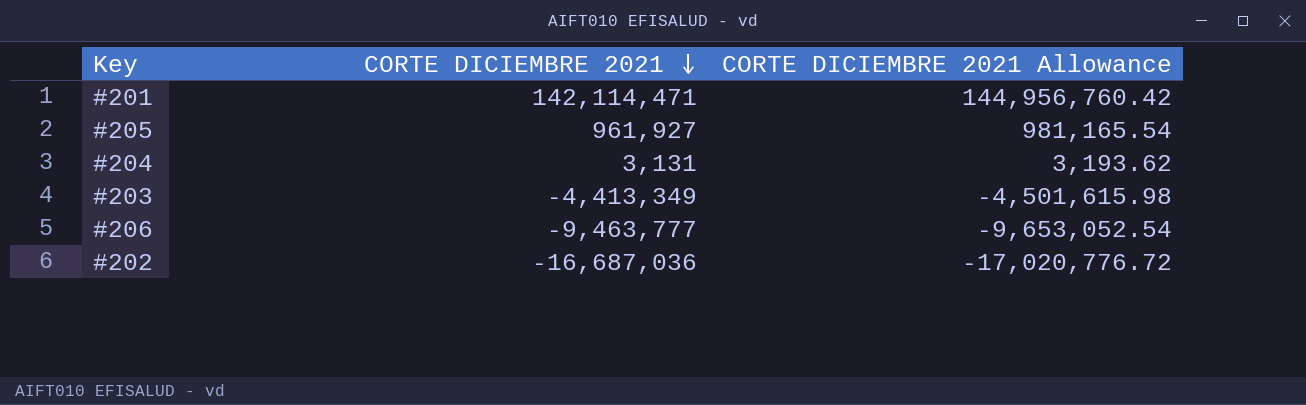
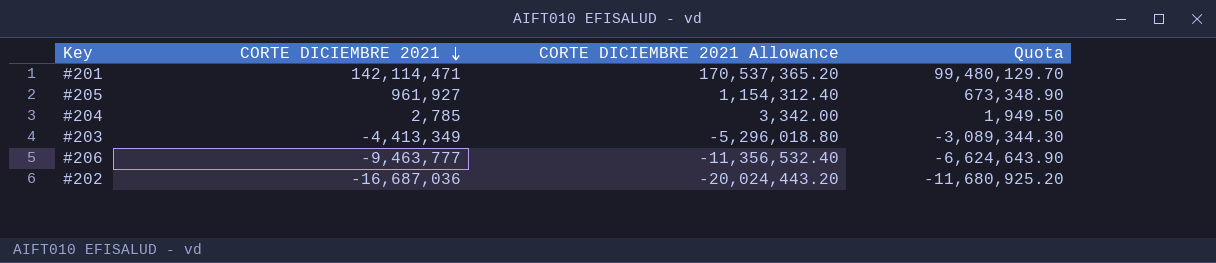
column CORTE DICIEMBRE 2021 Allowance | formula: [CORTE DICIEMBRE 2021] * 1.02 -> [CORTE DICIEMBRE 2021] * 1.2
column Quota | formula: none -> [CORTE DICIEMBRE 2021] * 0.7
#204 | CORTE DICIEMBRE 2021: 3,131 -> 2,785

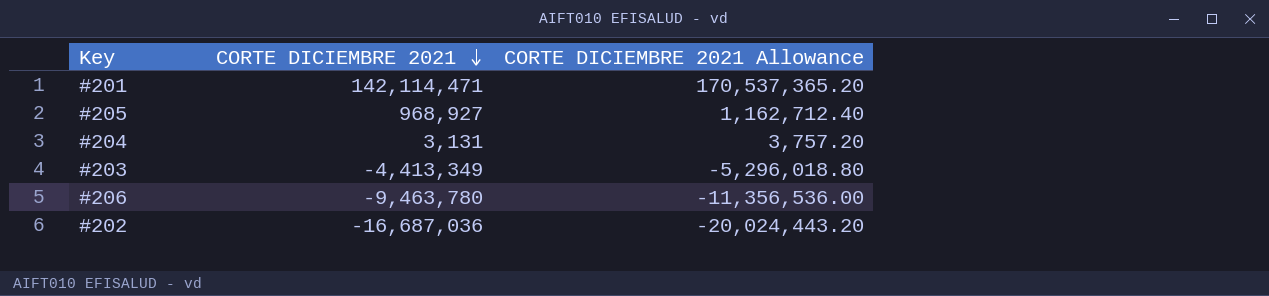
column Quota | formula: [CORTE DICIEMBRE 2021] * 0.7 -> none
#205 | CORTE DICIEMBRE 2021: 961,927 -> 968,927
#205 | CORTE DICIEMBRE 2021 Allowance: 1,154,312.40 -> 1,162,712.40
#204 | CORTE DICIEMBRE 2021: 2,785 -> 3,131
#204 | CORTE DICIEMBRE 2021 Allowance: 3,342.00 -> 3,757.20
#206 | CORTE DICIEMBRE 2021: -9,463,777 -> -9,463,780
#206 | CORTE DICIEMBRE 2021 Allowance: -11,356,532.40 -> -11,356,536.00

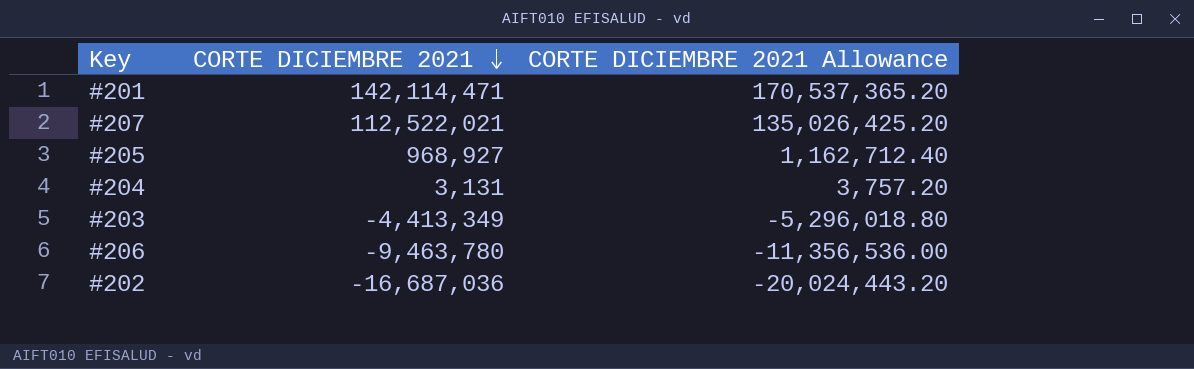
row #207: none -> 112,522,021 | 135,026,425.20

